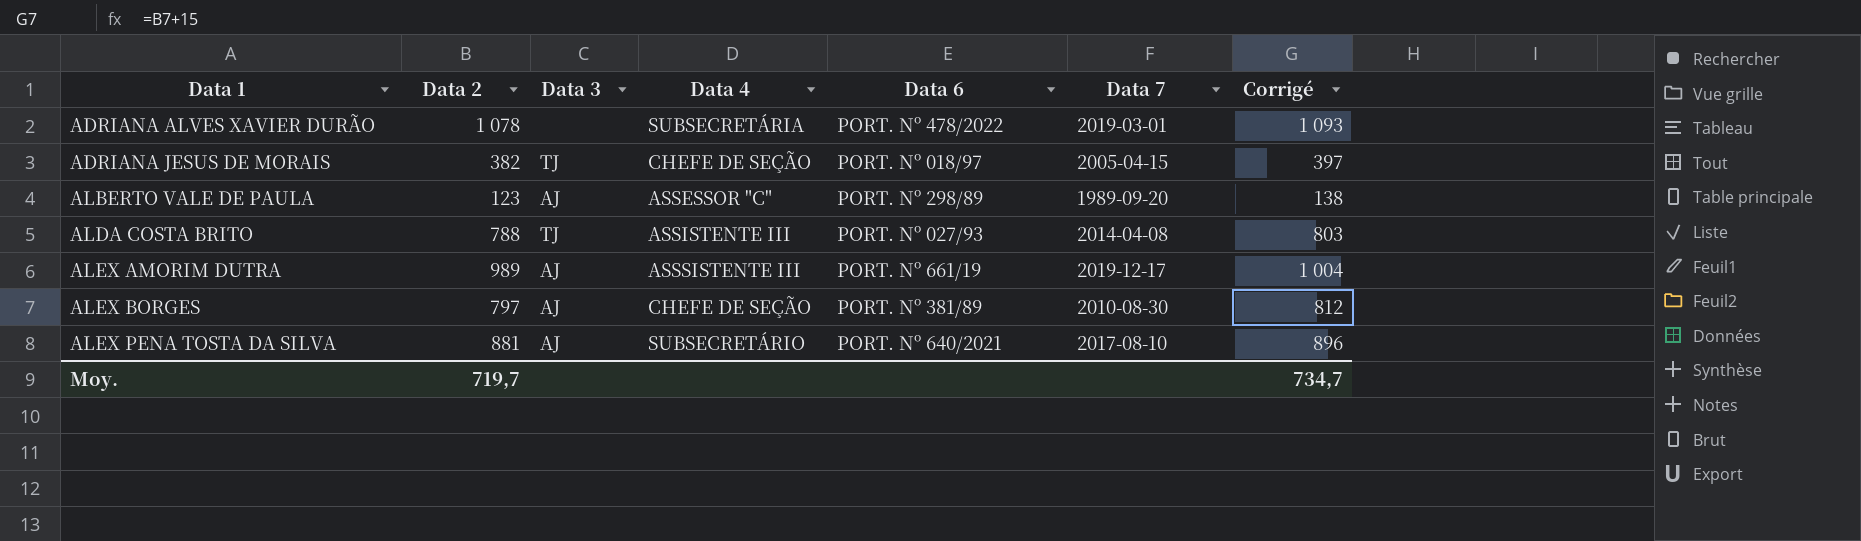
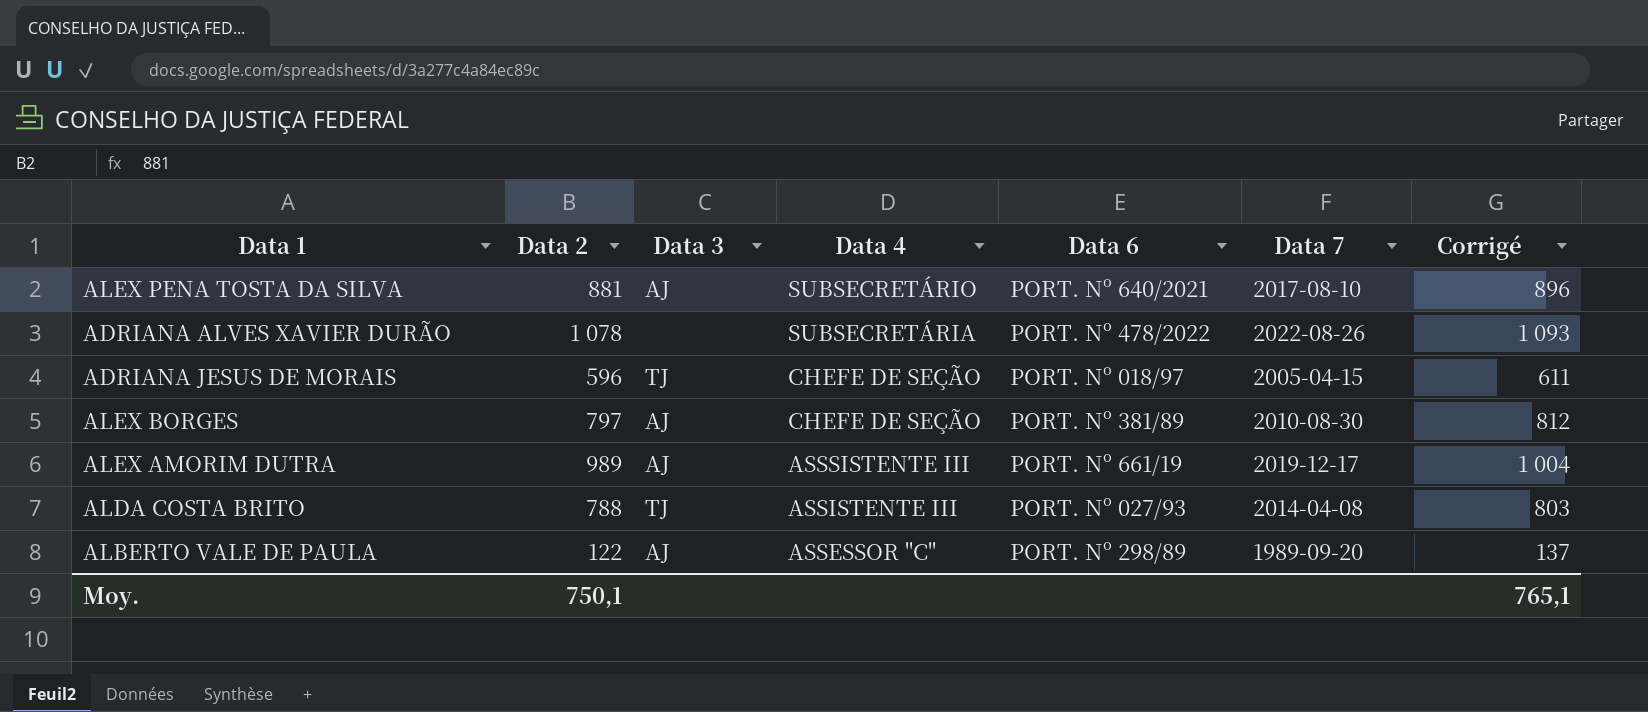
row order: Data 1 ascending -> Data 4 descending
ADRIANA ALVES XAVIER DURÃO | Data 7: 2019-03-01 -> 2022-08-26
ADRIANA JESUS DE MORAIS | Data 2: 382 -> 596
ADRIANA JESUS DE MORAIS | Corrigé: 397 -> 611
ALBERTO VALE DE PAULA | Data 2: 123 -> 122
ALBERTO VALE DE PAULA | Corrigé: 138 -> 137
Moy. | Data 2: 719,7 -> 750,1
Moy. | Corrigé: 734,7 -> 765,1

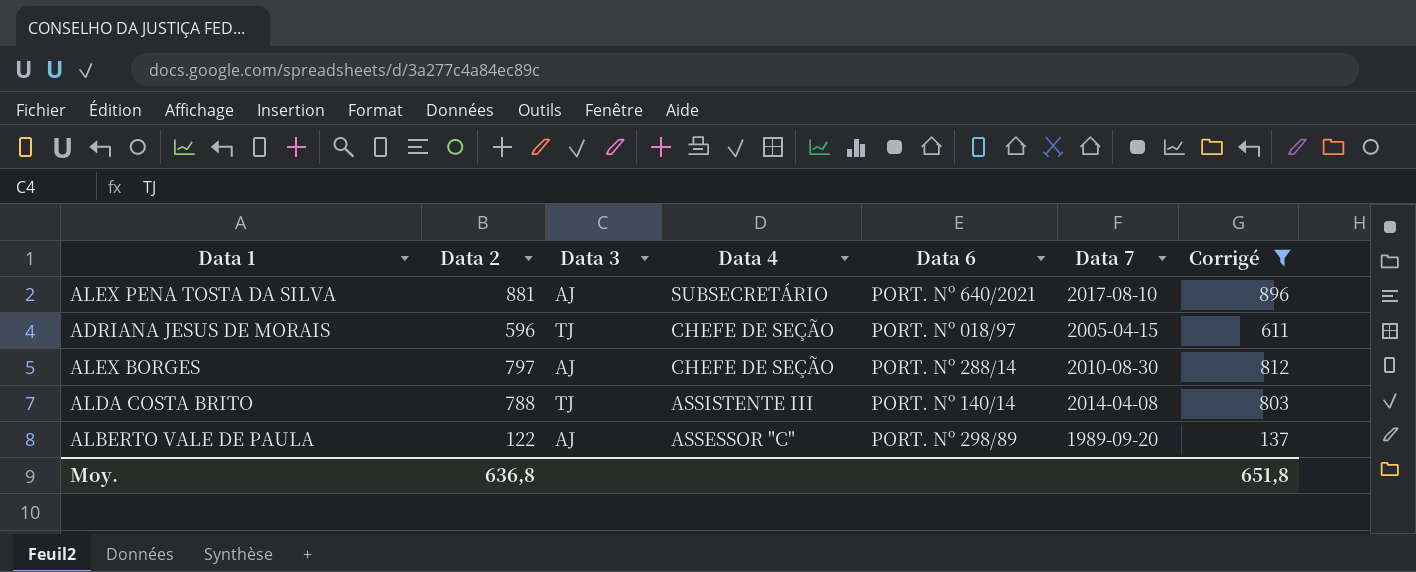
filter: none -> Corrigé <= 896
ALEX BORGES | Data 6: PORT. Nº 381/89 -> PORT. Nº 288/14
ALDA COSTA BRITO | Data 6: PORT. Nº 027/93 -> PORT. Nº 140/14
Moy. | Data 2: 750,1 -> 636,8
Moy. | Corrigé: 765,1 -> 651,8

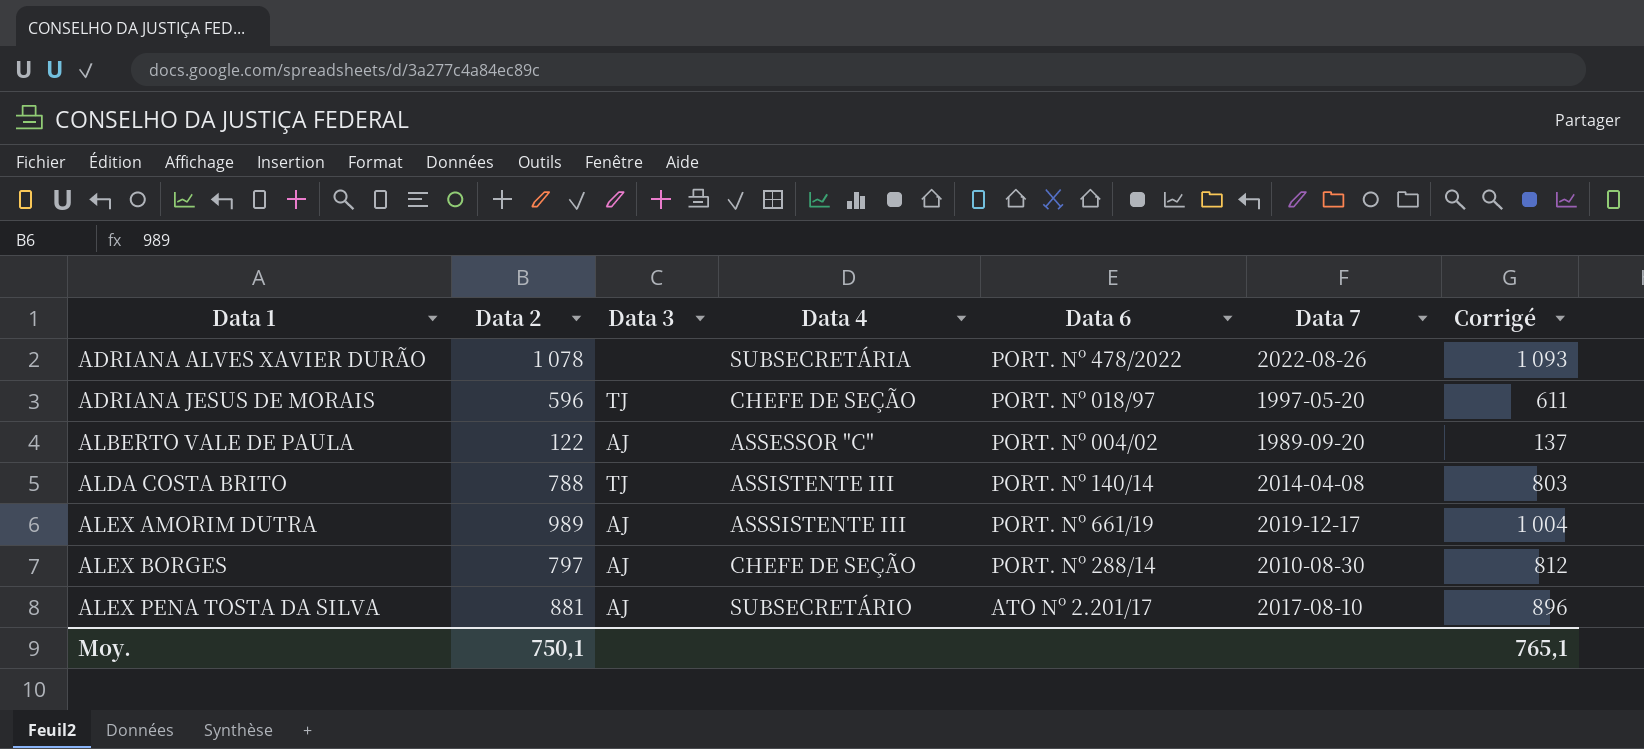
filter: Corrigé <= 896 -> none
row order: Data 4 descending -> Data 1 ascending
ADRIANA JESUS DE MORAIS | Data 7: 2005-04-15 -> 1997-05-20
ALBERTO VALE DE PAULA | Data 6: PORT. Nº 298/89 -> PORT. Nº 004/02
ALEX PENA TOSTA DA SILVA | Data 6: PORT. Nº 640/2021 -> ATO Nº 2.201/17
Moy. | Data 2: 636,8 -> 750,1
Moy. | Corrigé: 651,8 -> 765,1

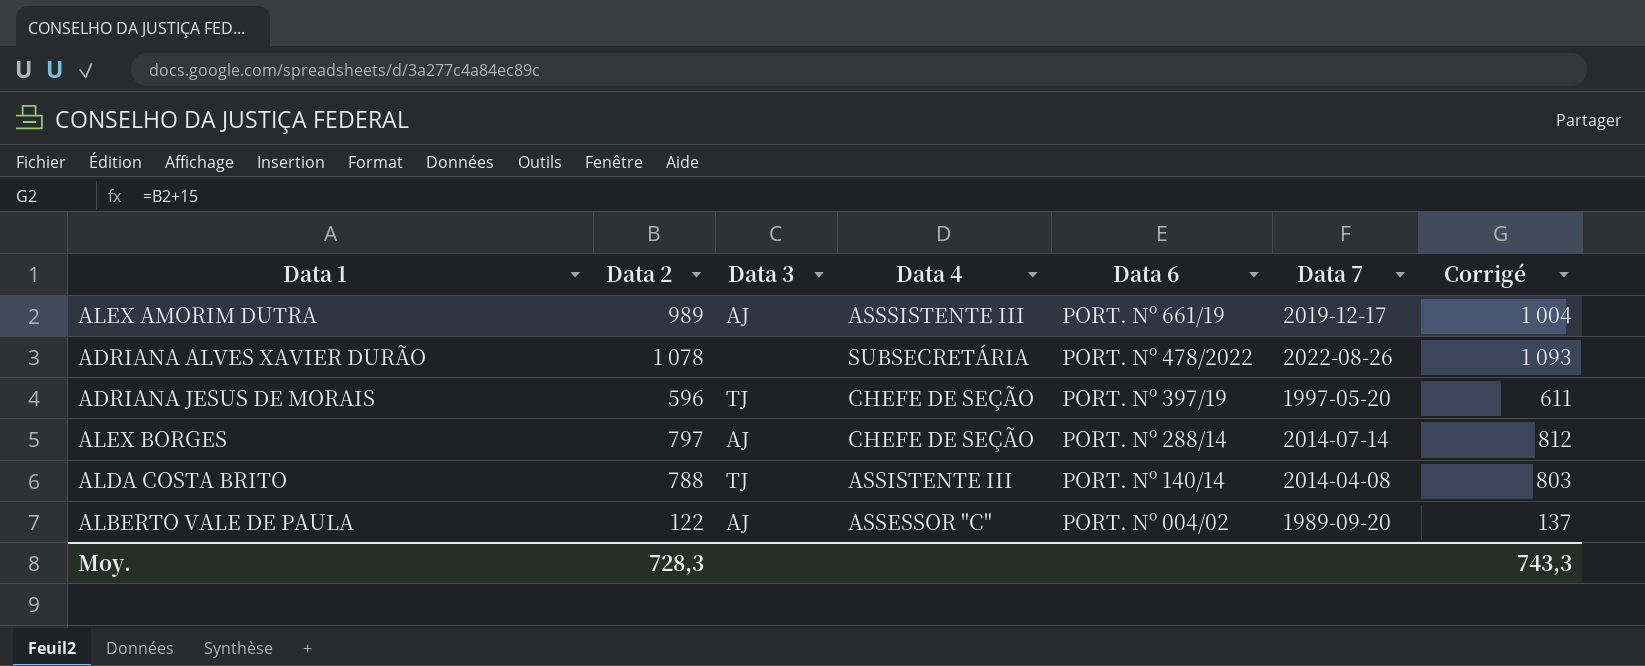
row order: Data 1 ascending -> Data 6 descending
row ALEX PENA TOSTA DA SILVA: 881 | AJ | SUBSECRETÁRIO | ATO Nº 2.201/17 | 2017-08-10 | 896 -> none
ADRIANA JESUS DE MORAIS | Data 6: PORT. Nº 018/97 -> PORT. Nº 397/19
ALEX BORGES | Data 7: 2010-08-30 -> 2014-07-14
Moy. | Data 2: 750,1 -> 728,3
Moy. | Corrigé: 765,1 -> 743,3

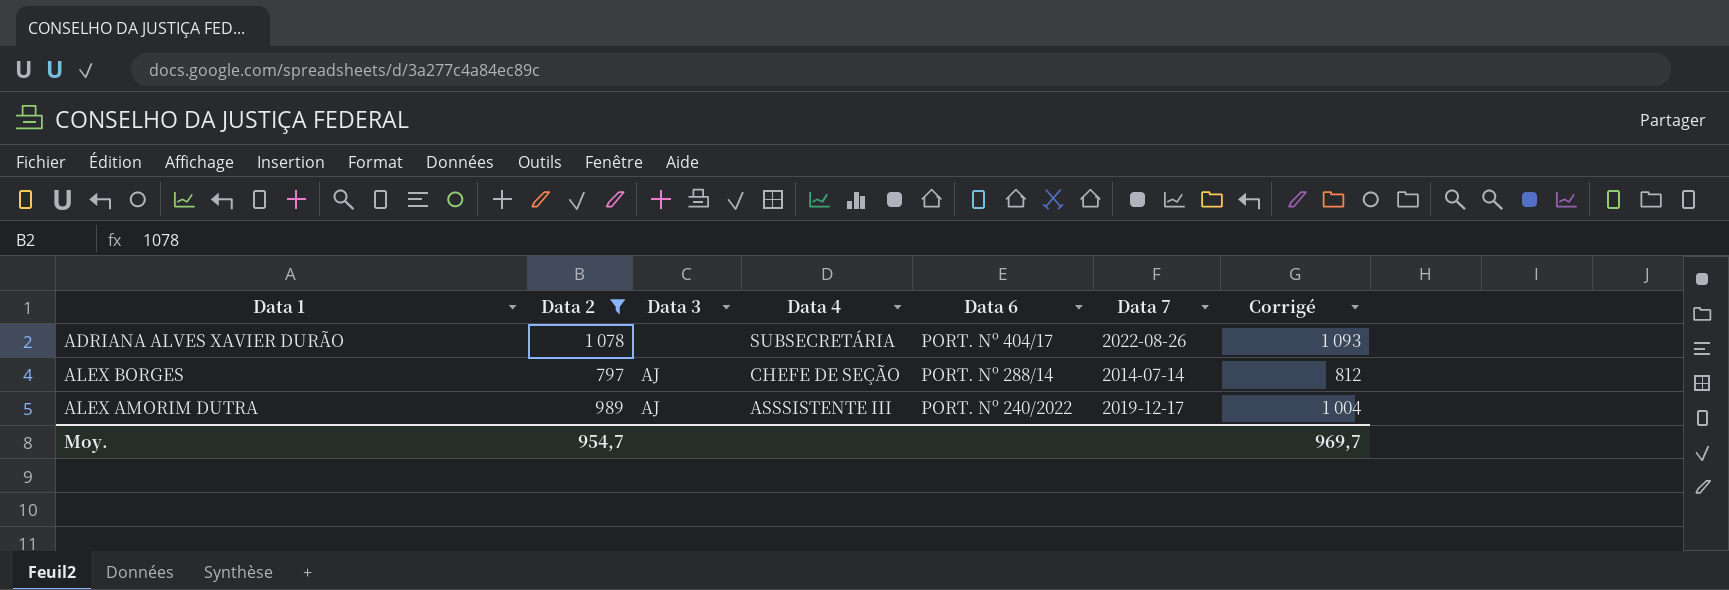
filter: none -> Data 2 >= 797
row order: Data 6 descending -> Data 4 descending
ADRIANA ALVES XAVIER DURÃO | Data 6: PORT. Nº 478/2022 -> PORT. Nº 404/17
ALEX AMORIM DUTRA | Data 6: PORT. Nº 661/19 -> PORT. Nº 240/2022
Moy. | Data 2: 728,3 -> 954,7
Moy. | Corrigé: 743,3 -> 969,7

